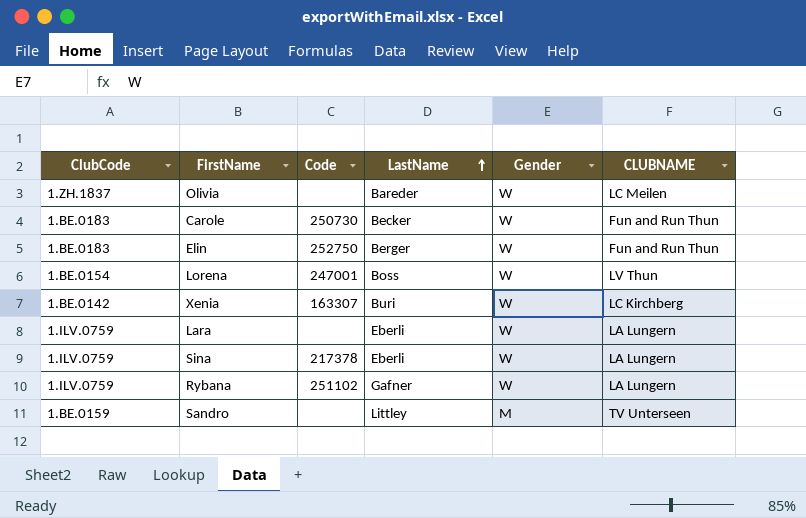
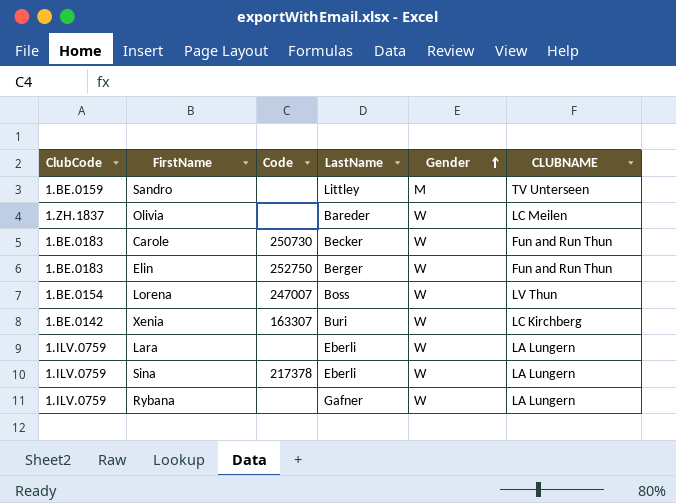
row order: LastName ascending -> Gender ascending
Lorena | Code: 247001 -> 247007
Rybana | Code: 251102 -> none

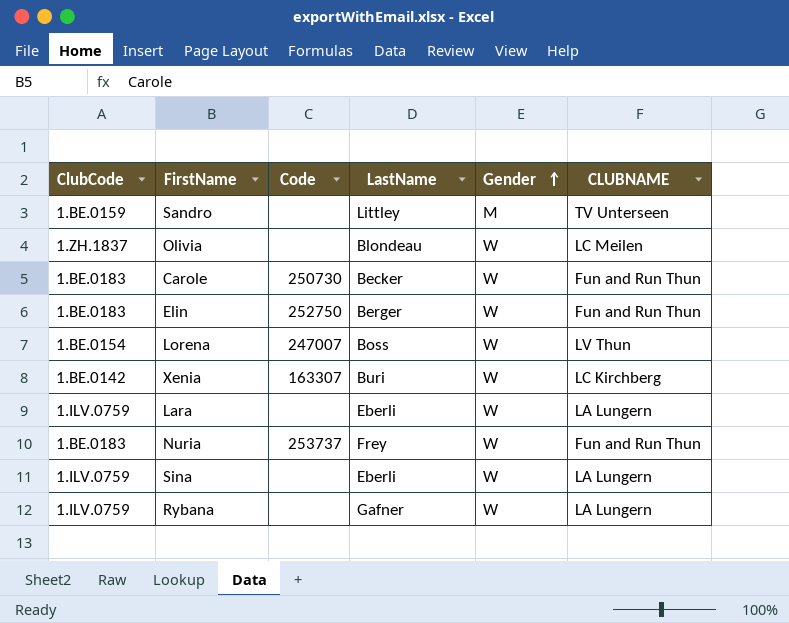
Olivia | LastName: Bareder -> Blondeau
row Nuria: none -> 1.BE.0183 | 253737 | Frey | W | Fun and Run Thun
Sina | Code: 217378 -> none

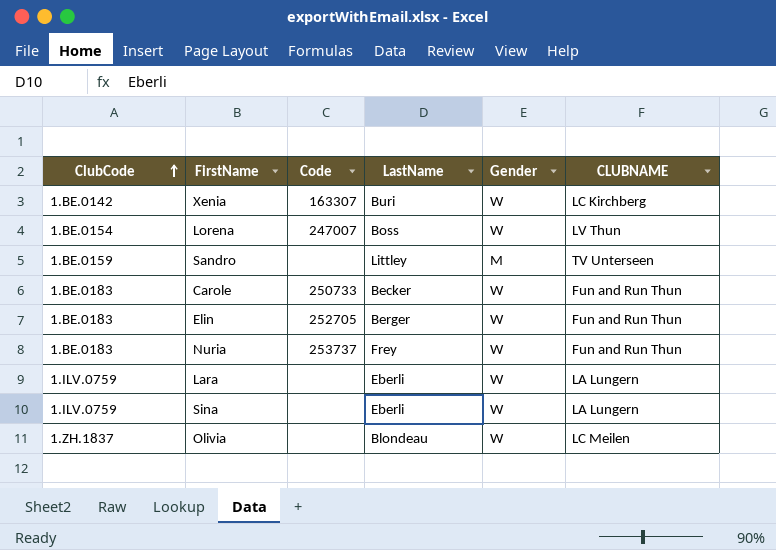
row order: Gender ascending -> ClubCode ascending
row Rybana: 1.ILV.0759 | none | Gafner | W | LA Lungern -> none
Carole | Code: 250730 -> 250733
Elin | Code: 252750 -> 252705

